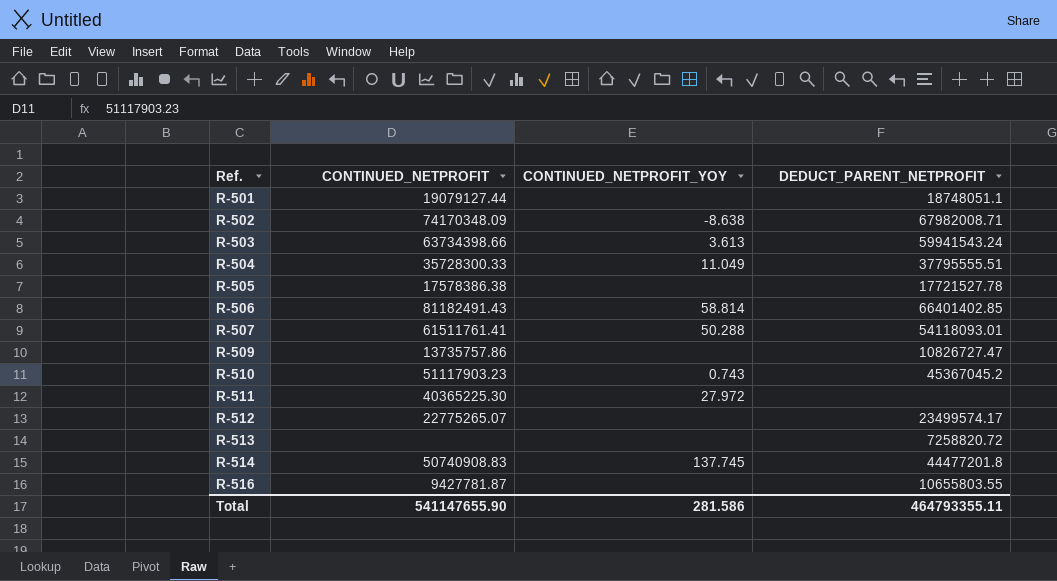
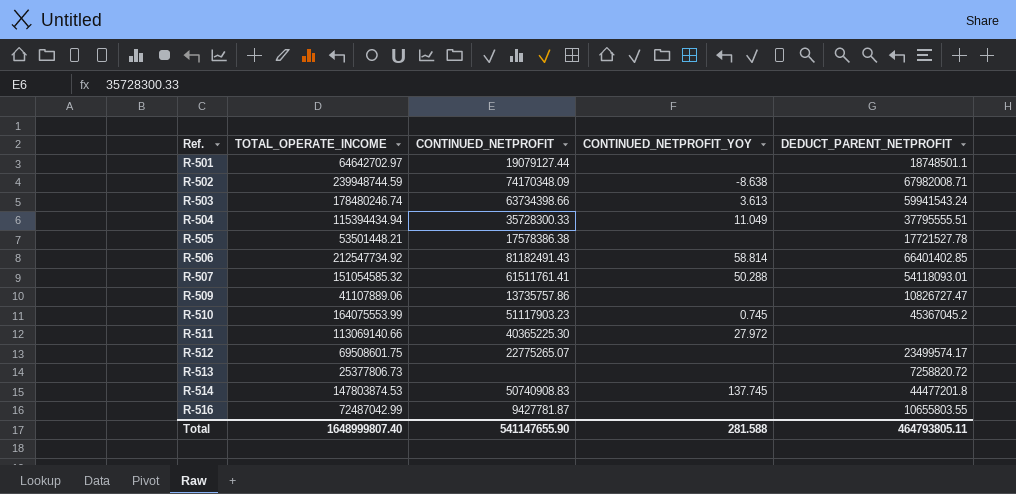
column TOTAL_OPERATE_INCOME | position: none -> 2
R-501 | DEDUCT_PARENT_NETPROFIT: 18748051.1 -> 18748501.1
R-510 | CONTINUED_NETPROFIT_YOY: 0.743 -> 0.745
Total | CONTINUED_NETPROFIT_YOY: 281.586 -> 281.588
Total | DEDUCT_PARENT_NETPROFIT: 464793355.11 -> 464793805.11

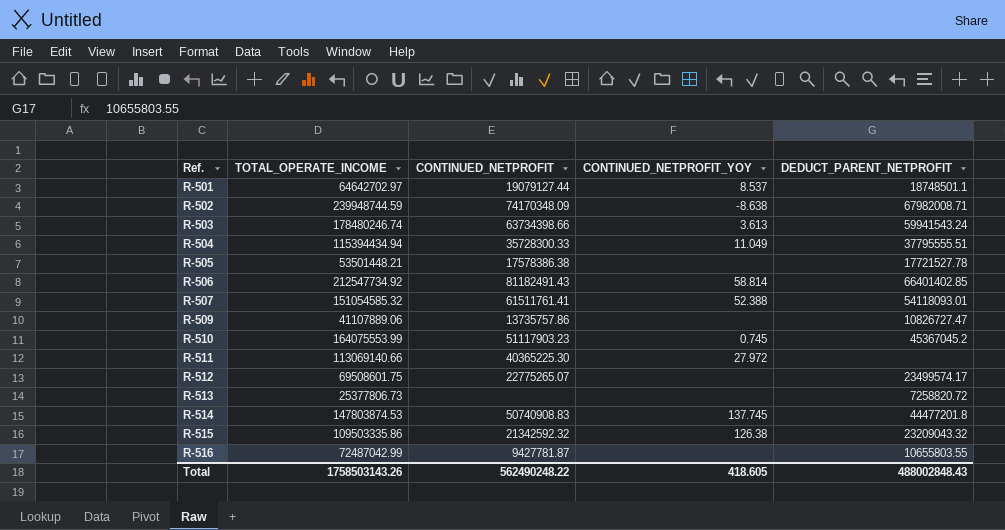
R-501 | CONTINUED_NETPROFIT_YOY: none -> 8.537
R-507 | CONTINUED_NETPROFIT_YOY: 50.288 -> 52.388
row R-515: none -> 109503335.86 | 21342592.32 | 126.38 | 23209043.32
Total | TOTAL_OPERATE_INCOME: 1648999807.40 -> 1758503143.26
Total | CONTINUED_NETPROFIT: 541147655.90 -> 562490248.22
Total | CONTINUED_NETPROFIT_YOY: 281.588 -> 418.605
Total | DEDUCT_PARENT_NETPROFIT: 464793805.11 -> 488002848.43

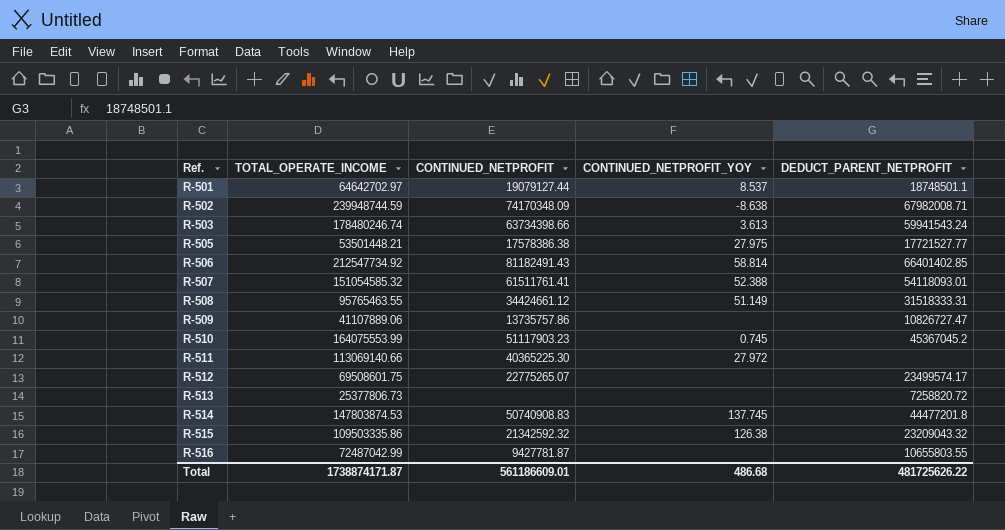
row R-504: 115394434.94 | 35728300.33 | 11.049 | 37795555.51 -> none
R-505 | CONTINUED_NETPROFIT_YOY: none -> 27.975
R-505 | DEDUCT_PARENT_NETPROFIT: 17721527.78 -> 17721527.77
row R-508: none -> 95765463.55 | 34424661.12 | 51.149 | 31518333.31
Total | TOTAL_OPERATE_INCOME: 1758503143.26 -> 1738874171.87
Total | CONTINUED_NETPROFIT: 562490248.22 -> 561186609.01
Total | CONTINUED_NETPROFIT_YOY: 418.605 -> 486.68
Total | DEDUCT_PARENT_NETPROFIT: 488002848.43 -> 481725626.22

